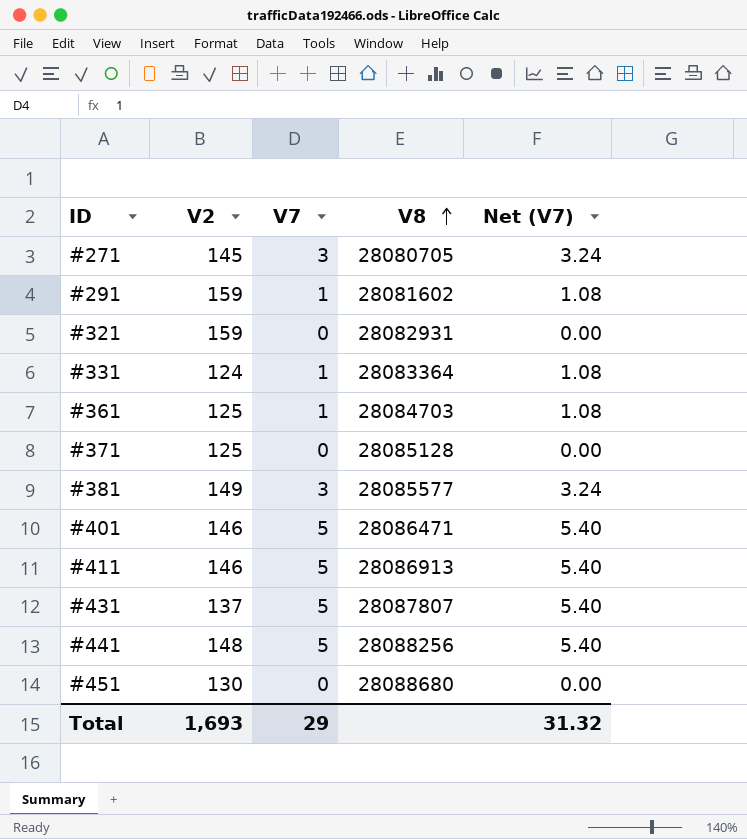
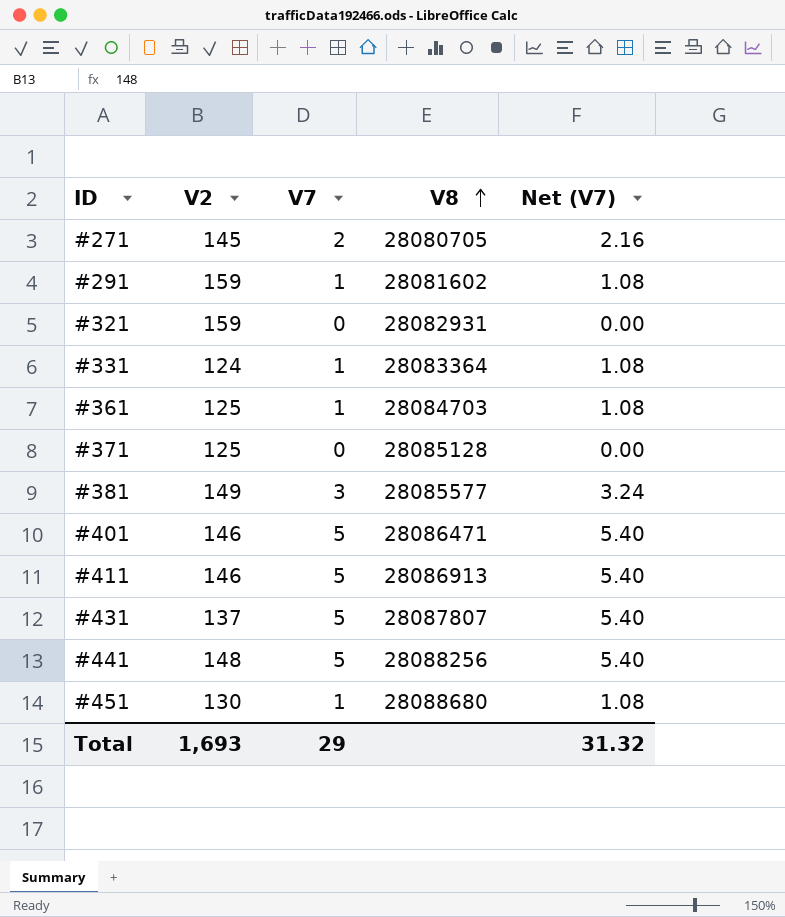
#271 | V7: 3 -> 2
#271 | Net (V7): 3.24 -> 2.16
#451 | V7: 0 -> 1
#451 | Net (V7): 0.00 -> 1.08

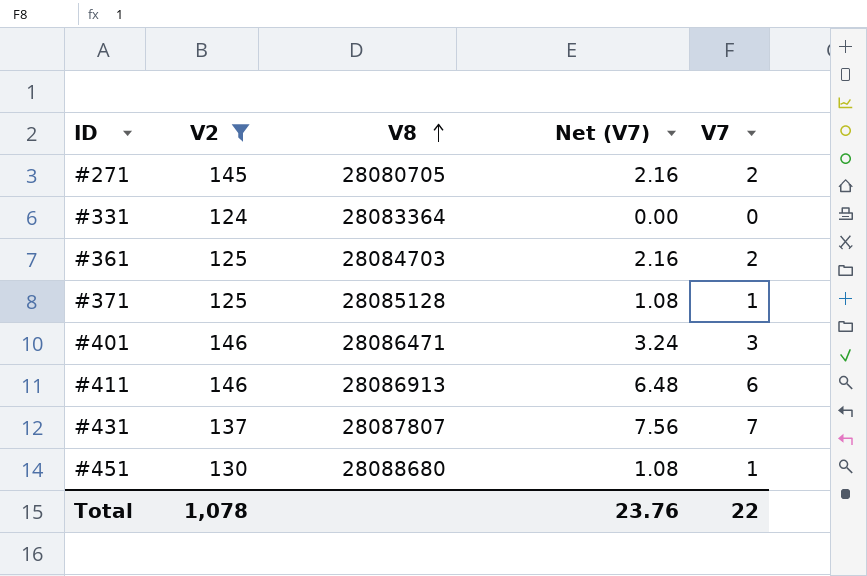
filter: none -> V2 <= 146
column V7 | position: 3 -> 5
#331 | Net (V7): 1.08 -> 0.00
#331 | V7: 1 -> 0
#361 | Net (V7): 1.08 -> 2.16
#361 | V7: 1 -> 2
#371 | Net (V7): 0.00 -> 1.08
#371 | V7: 0 -> 1
#401 | Net (V7): 5.40 -> 3.24
#401 | V7: 5 -> 3
#411 | Net (V7): 5.40 -> 6.48
#411 | V7: 5 -> 6
#431 | Net (V7): 5.40 -> 7.56
#431 | V7: 5 -> 7
Total | V2: 1,693 -> 1,078
Total | Net (V7): 31.32 -> 23.76
Total | V7: 29 -> 22

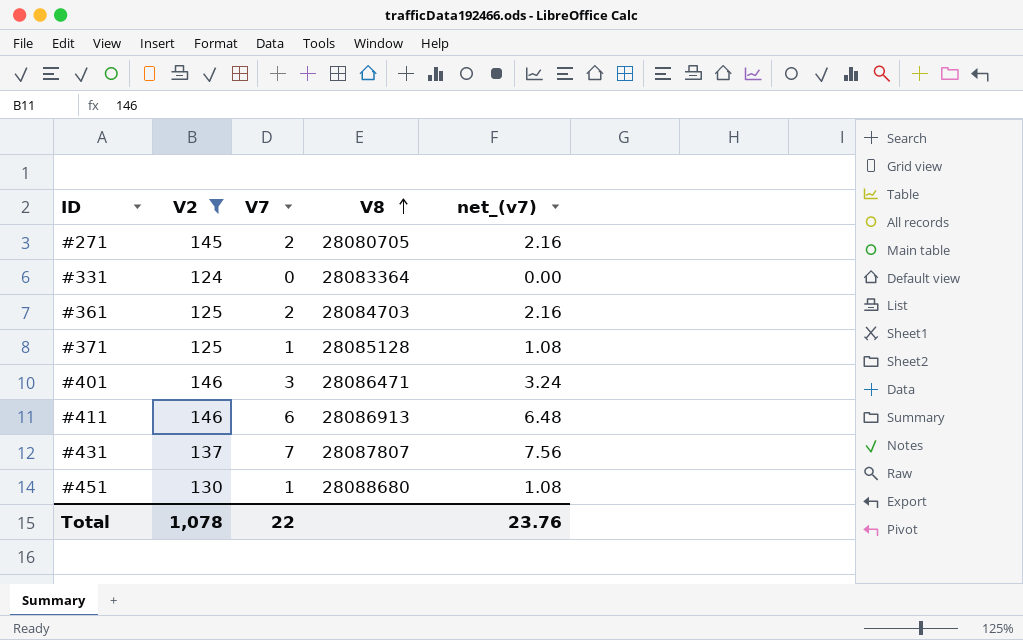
column V7 | position: 5 -> 3
column name: Net (V7) -> net_(v7)

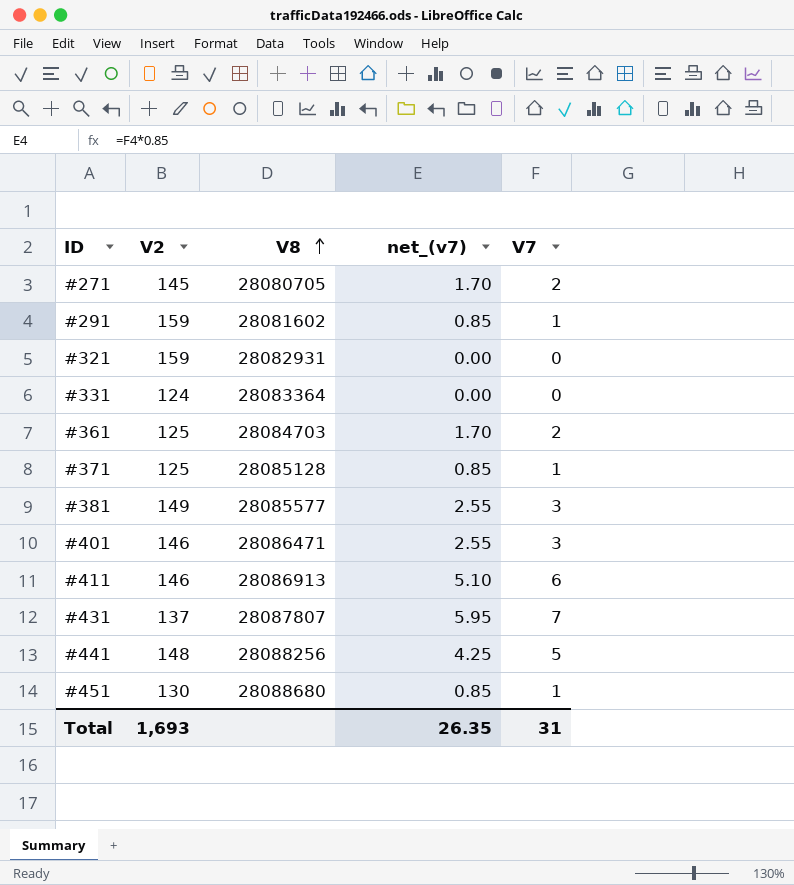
filter: V2 <= 146 -> none
column net_(v7) | formula: [V7] * 1.08 -> [V7] * 0.85
column V7 | position: 3 -> 5
Total | V2: 1,078 -> 1,693
Total | net_(v7): 23.76 -> 26.35
Total | V7: 22 -> 31

